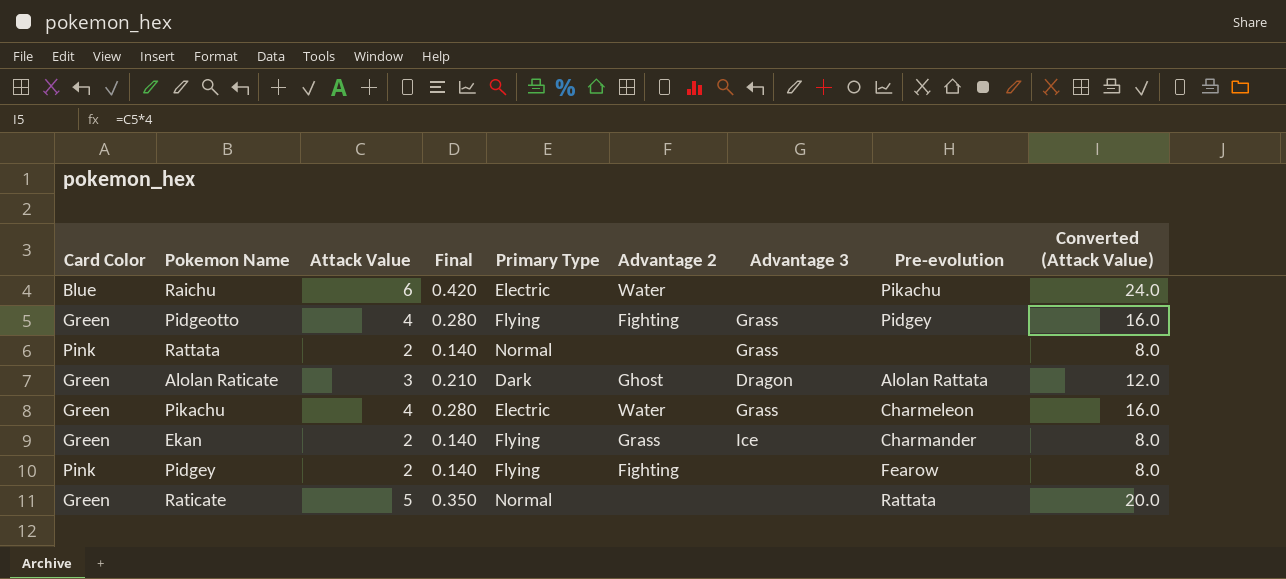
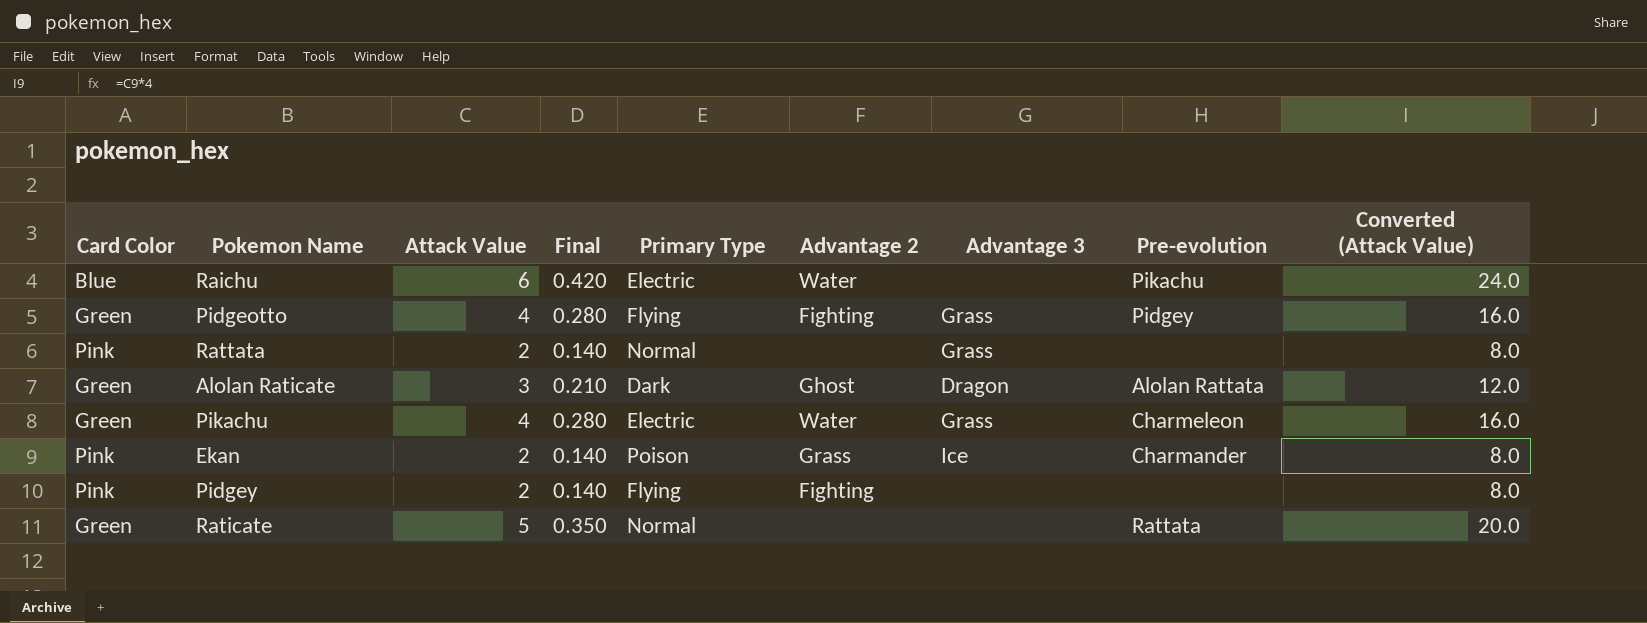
Ekan | Card Color: Green -> Pink
Ekan | Primary Type: Flying -> Poison
Pidgey | Pre-evolution: Fearow -> none

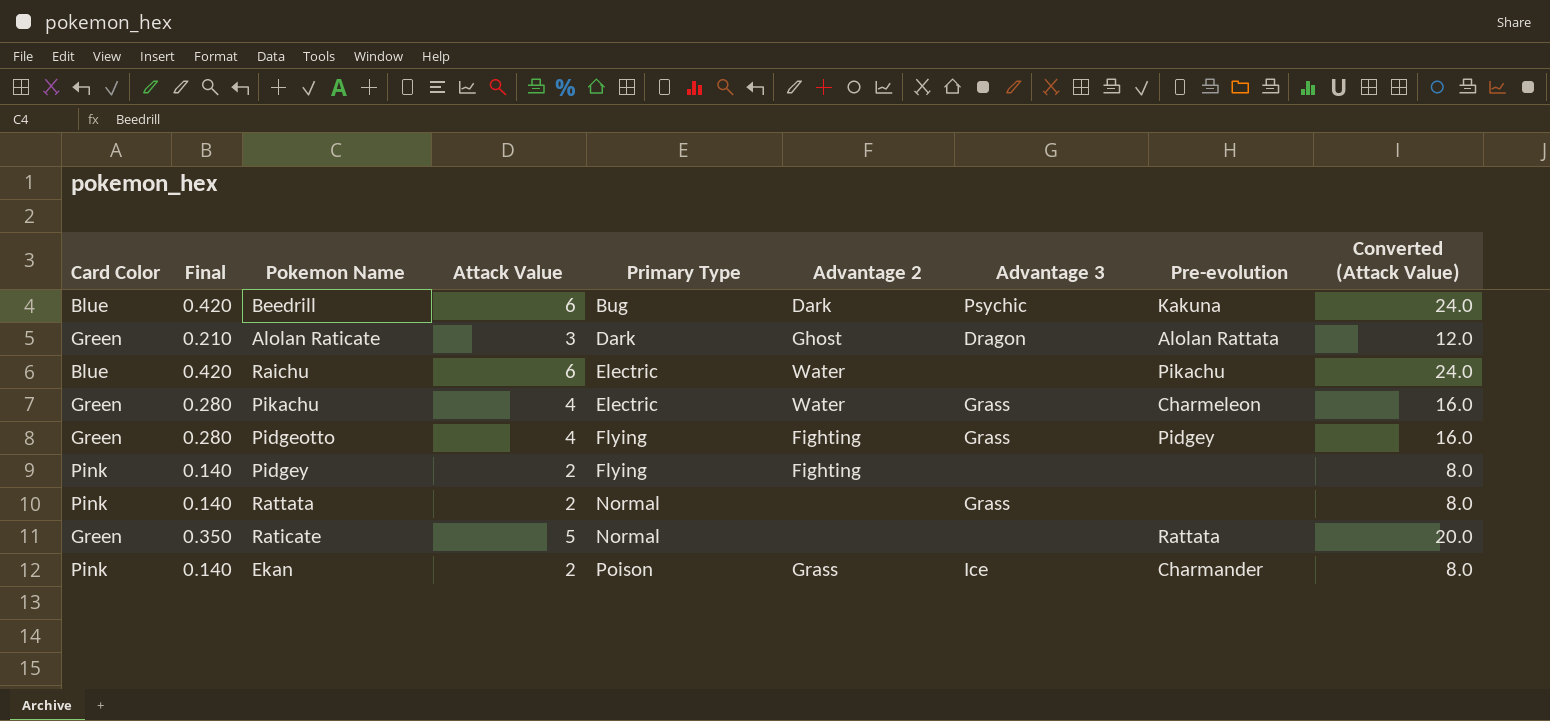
row order: none -> Primary Type ascending
column Final | position: 4 -> 2
row Beedrill: none -> Blue | 0.420 | 6 | Bug | Dark | Psychic | Kakuna | 24.0

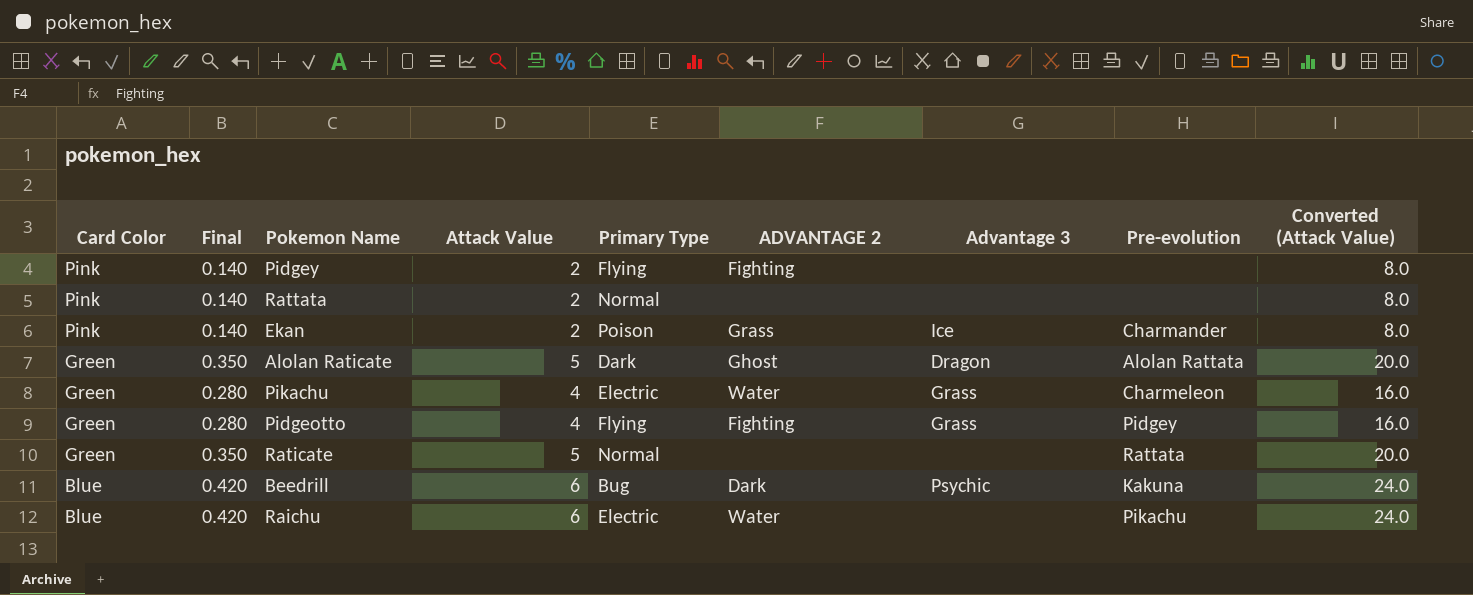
row order: Primary Type ascending -> Card Color descending
column name: Advantage 2 -> ADVANTAGE 2
Rattata | Advantage 3: Grass -> none
Alolan Raticate | Final: 0.210 -> 0.350
Alolan Raticate | Attack Value: 3 -> 5
Alolan Raticate | Converted (Attack Value): 12.0 -> 20.0

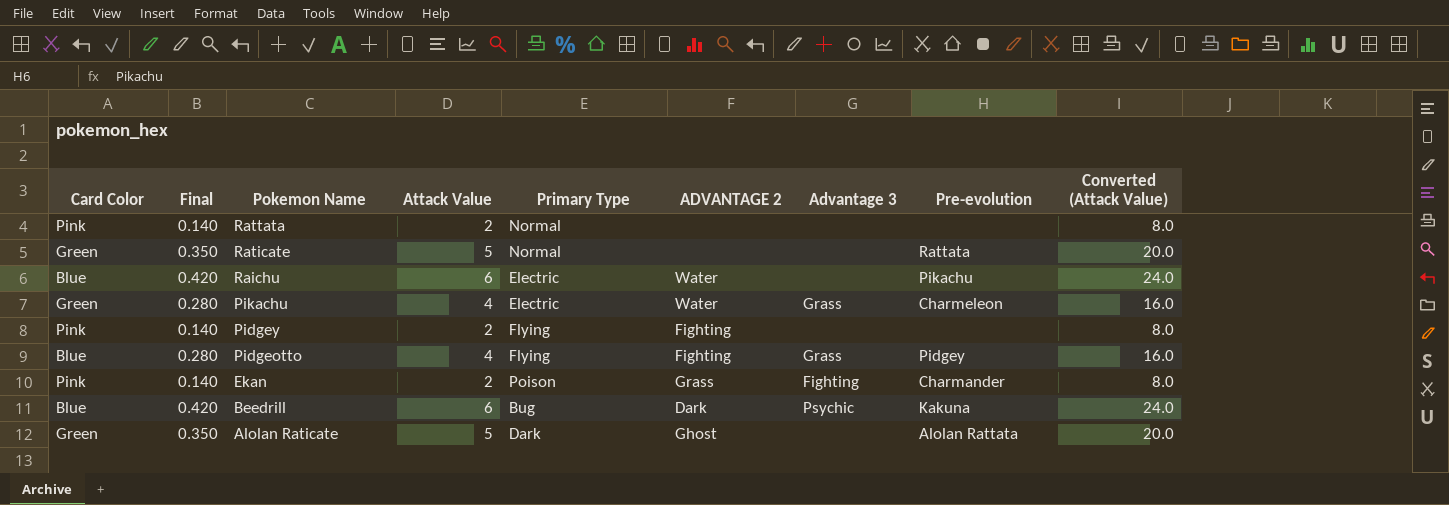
row order: Card Color descending -> Pokemon Name descending
Pidgeotto | Card Color: Green -> Blue
Ekan | Advantage 3: Ice -> Fighting
Alolan Raticate | Advantage 3: Dragon -> none

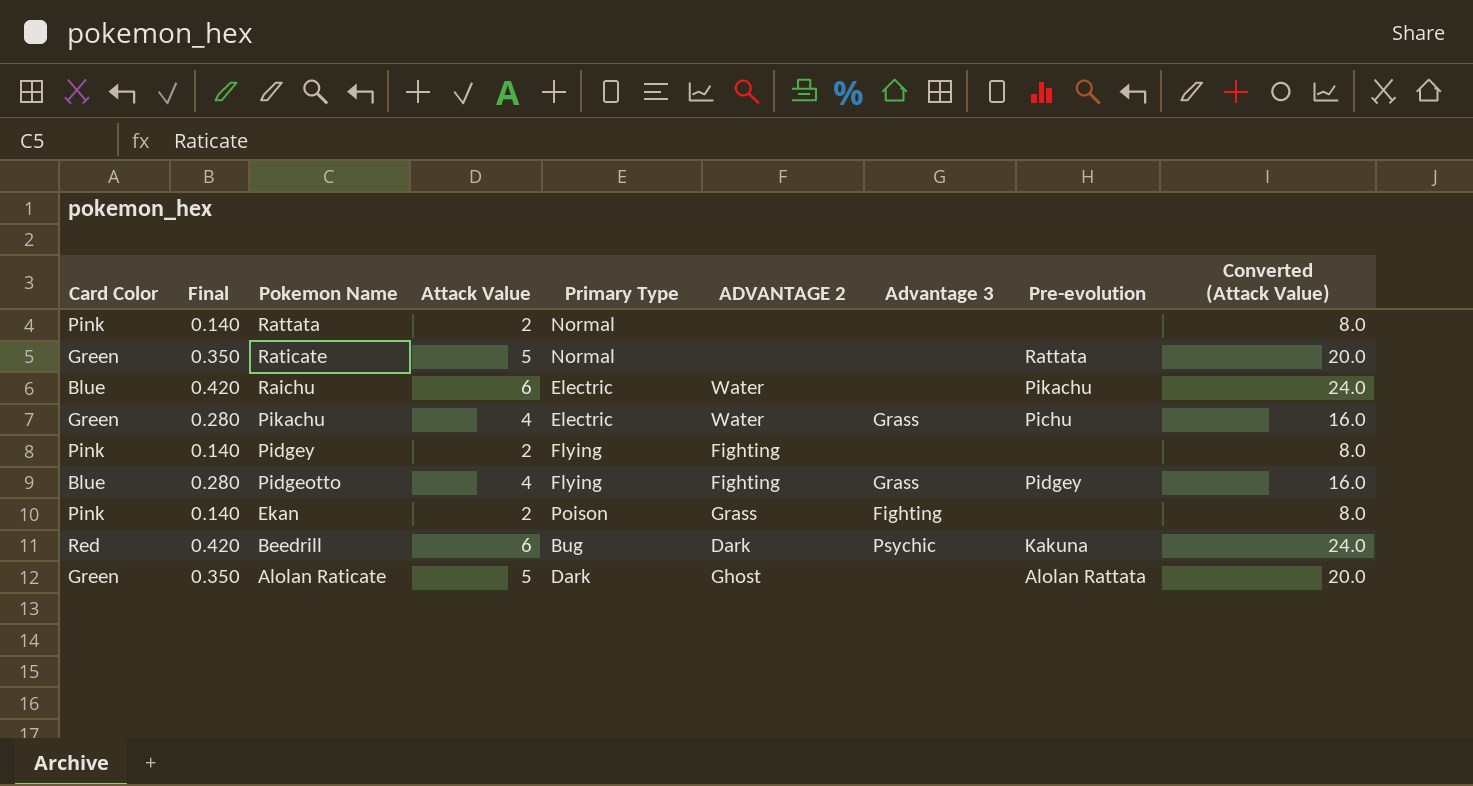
Pikachu | Pre-evolution: Charmeleon -> Pichu
Ekan | Pre-evolution: Charmander -> none
Beedrill | Card Color: Blue -> Red

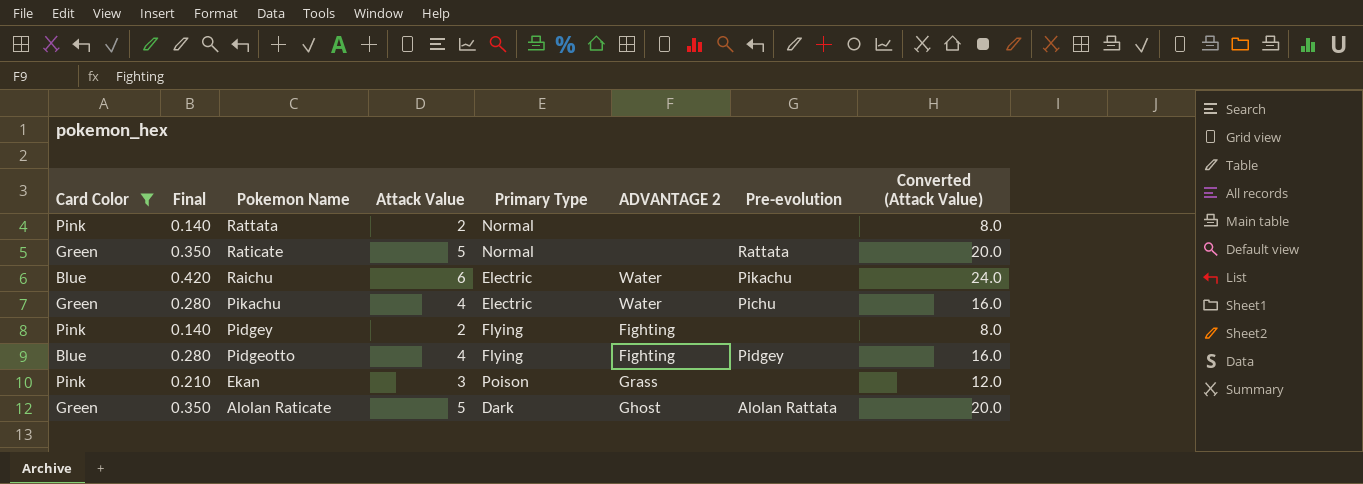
filter: none -> Card Color != Red
column Advantage 3 | position: 7 -> none
Ekan | Final: 0.140 -> 0.210
Ekan | Attack Value: 2 -> 3
Ekan | Converted (Attack Value): 8.0 -> 12.0

